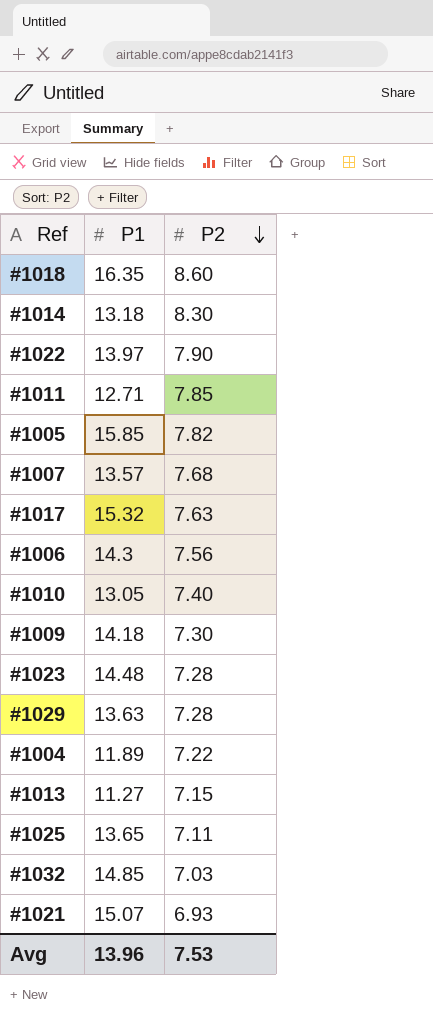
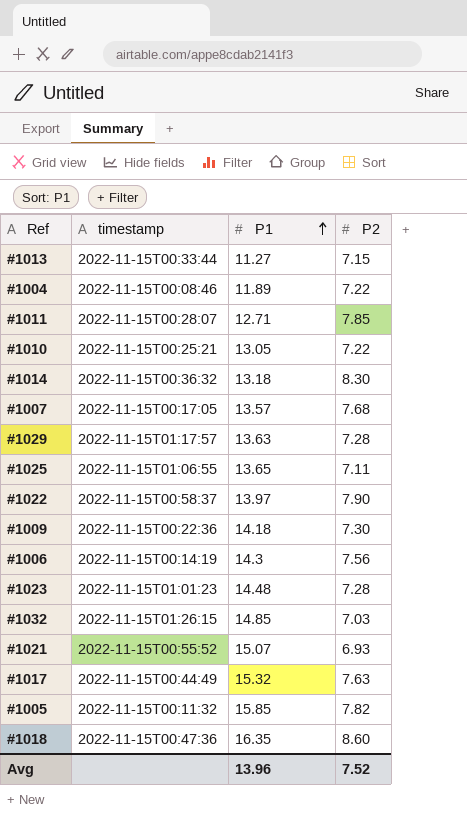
row order: P2 descending -> P1 ascending
column timestamp | position: none -> 2
#1010 | P2: 7.40 -> 7.22
Avg | P2: 7.53 -> 7.52

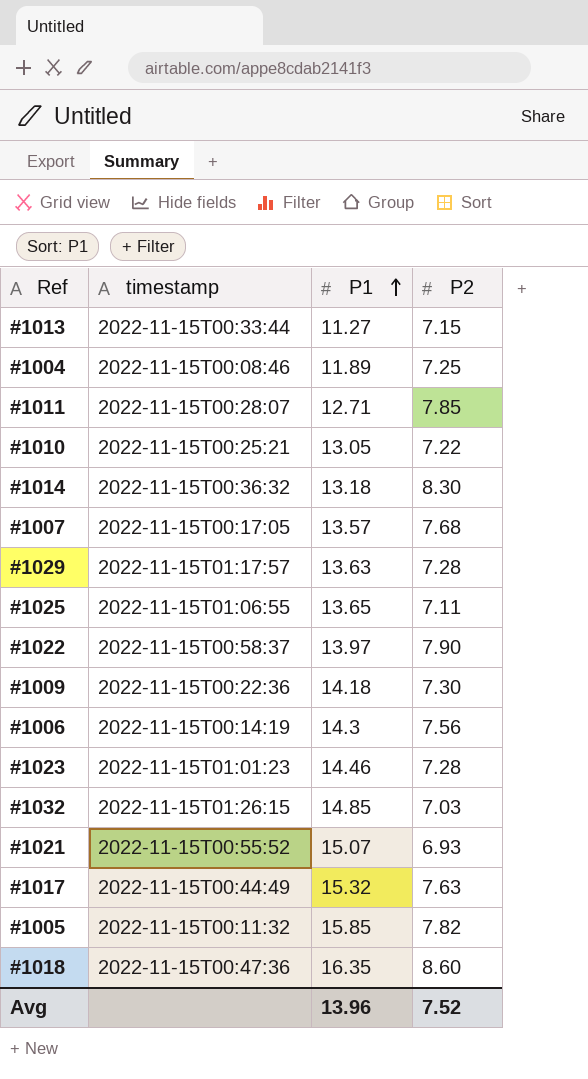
#1004 | P2: 7.22 -> 7.25
#1023 | P1: 14.48 -> 14.46

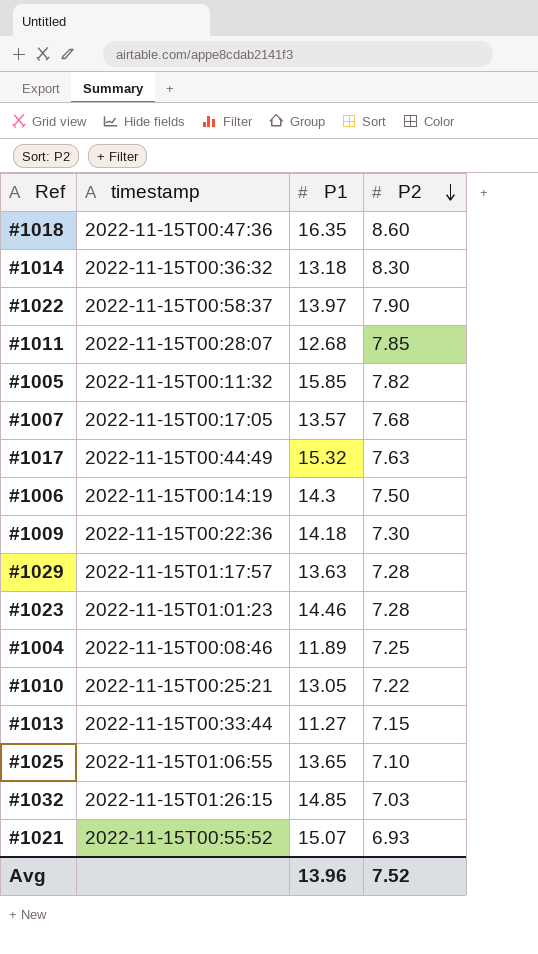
row order: P1 ascending -> P2 descending
#1011 | P1: 12.71 -> 12.68
#1006 | P2: 7.56 -> 7.50
#1025 | P2: 7.11 -> 7.10

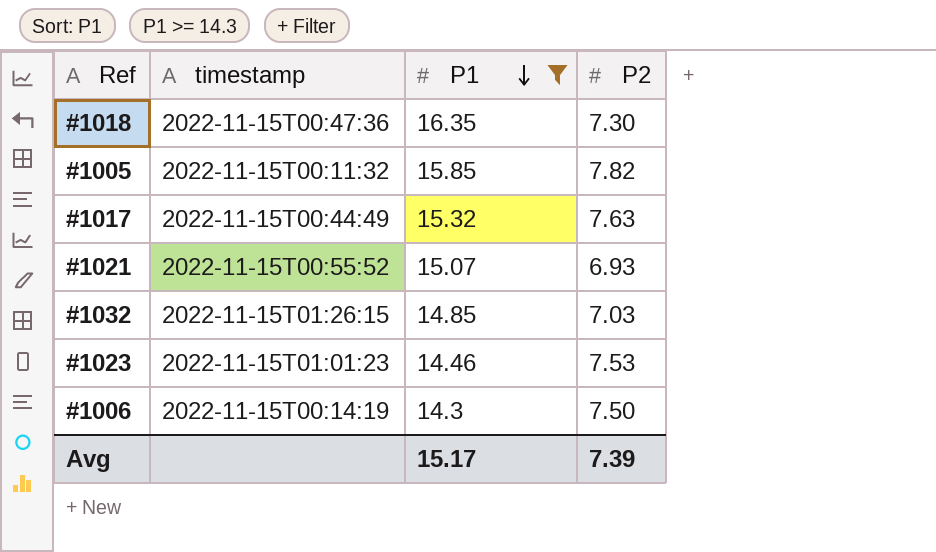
filter: none -> P1 >= 14.3
row order: P2 descending -> P1 descending
#1018 | P2: 8.60 -> 7.30
#1023 | P2: 7.28 -> 7.53
Avg | P1: 13.96 -> 15.17
Avg | P2: 7.52 -> 7.39

